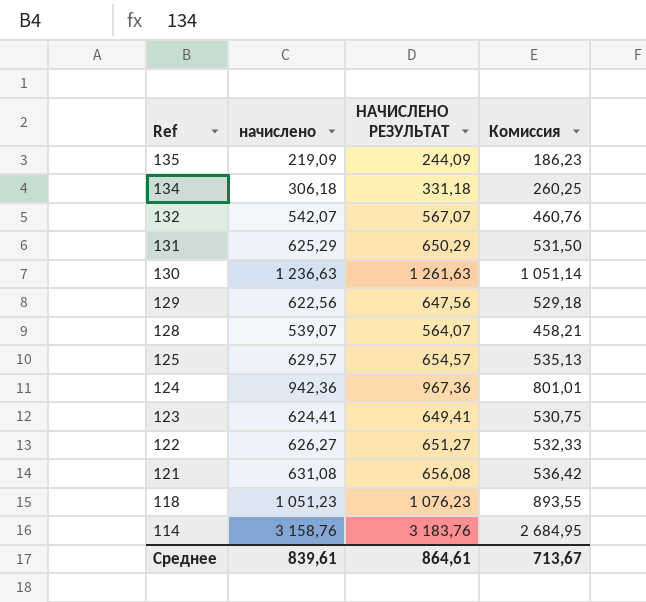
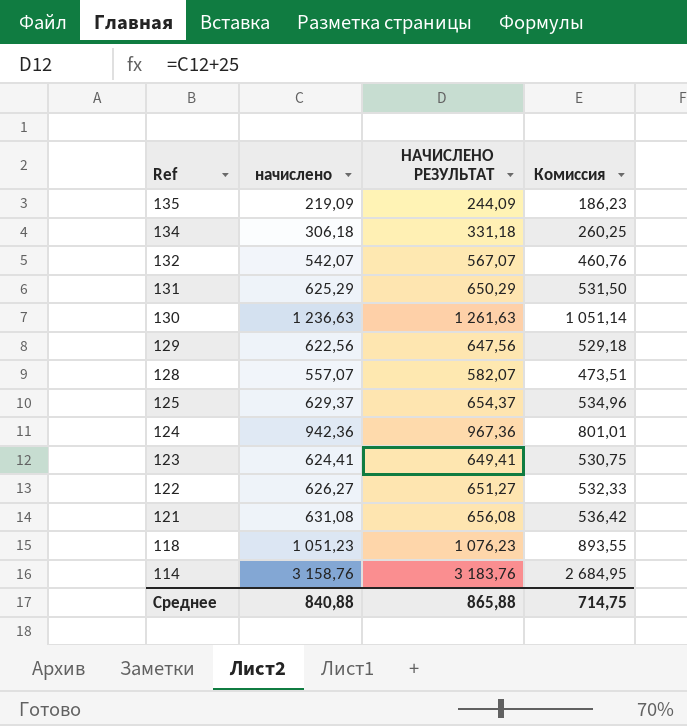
128 | начислено: 539,07 -> 557,07
128 | НАЧИСЛЕНО РЕЗУЛЬТАТ: 564,07 -> 582,07
128 | Комиссия: 458,21 -> 473,51
125 | начислено: 629,57 -> 629,37
125 | НАЧИСЛЕНО РЕЗУЛЬТАТ: 654,57 -> 654,37
125 | Комиссия: 535,13 -> 534,96
Среднее | начислено: 839,61 -> 840,88
Среднее | НАЧИСЛЕНО РЕЗУЛЬТАТ: 864,61 -> 865,88
Среднее | Комиссия: 713,67 -> 714,75

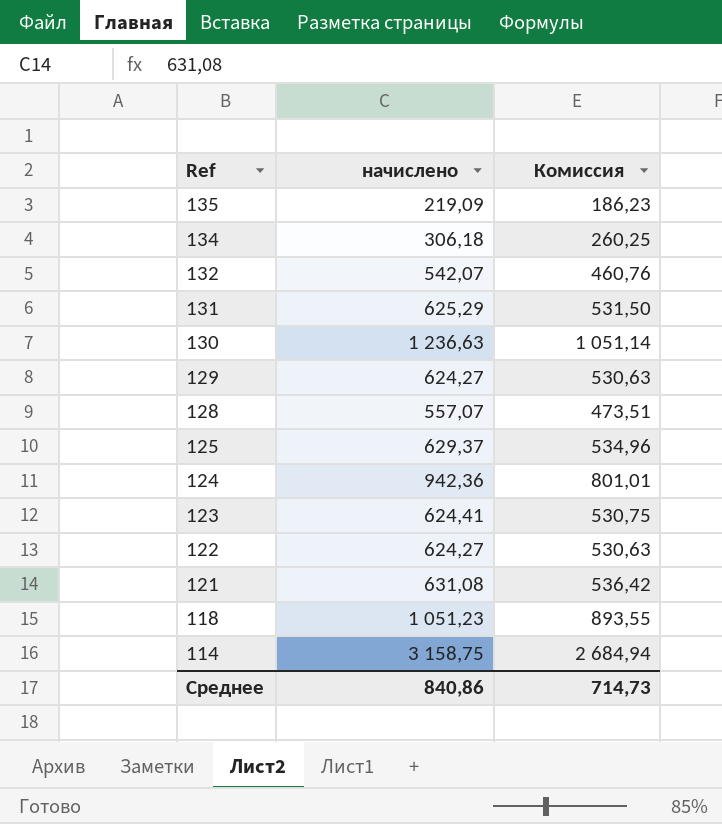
column НАЧИСЛЕНО РЕЗУЛЬТАТ | formula: [начислено] + 25 -> none
129 | начислено: 622,56 -> 624,27
129 | Комиссия: 529,18 -> 530,63
122 | начислено: 626,27 -> 624,27
122 | Комиссия: 532,33 -> 530,63
114 | начислено: 3 158,76 -> 3 158,75
114 | Комиссия: 2 684,95 -> 2 684,94
Среднее | начислено: 840,88 -> 840,86
Среднее | Комиссия: 714,75 -> 714,73

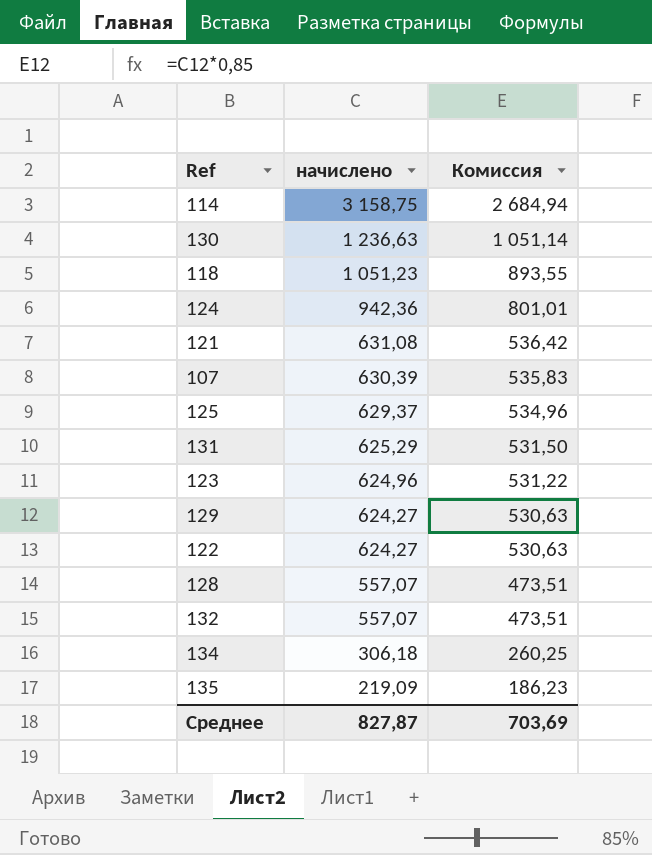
row order: Ref descending -> начислено descending
row 107: none -> 630,39 | 535,83
123 | начислено: 624,41 -> 624,96
123 | Комиссия: 530,75 -> 531,22
132 | начислено: 542,07 -> 557,07
132 | Комиссия: 460,76 -> 473,51
Среднее | начислено: 840,86 -> 827,87
Среднее | Комиссия: 714,73 -> 703,69

